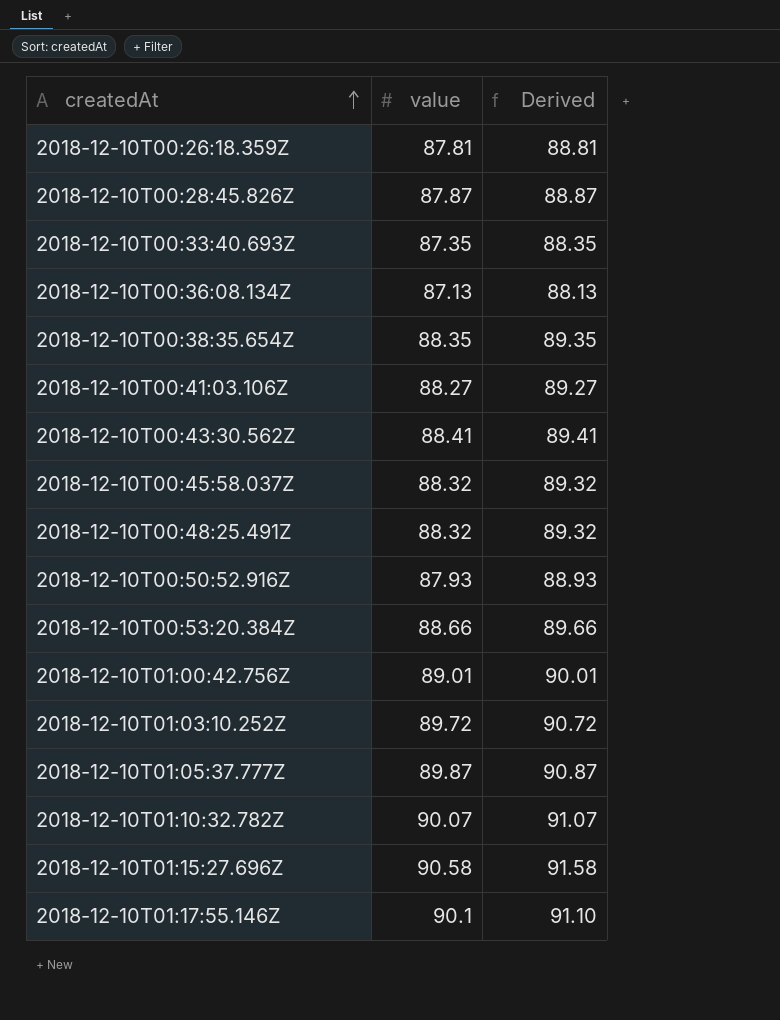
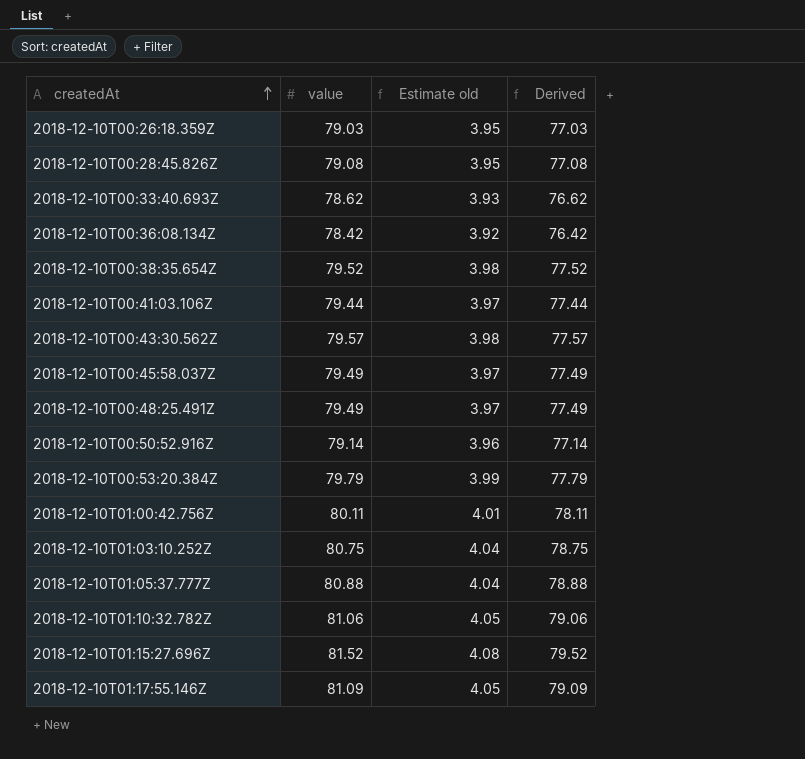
column Estimate old | formula: none -> [value] * 0.05
column Derived | formula: [value] + 1 -> [value] - 2
2018-12-10T00:26:18.359Z | value: 87.81 -> 79.03
2018-12-10T00:28:45.826Z | value: 87.87 -> 79.08
2018-12-10T00:33:40.693Z | value: 87.35 -> 78.62
2018-12-10T00:36:08.134Z | value: 87.13 -> 78.42
2018-12-10T00:38:35.654Z | value: 88.35 -> 79.52
2018-12-10T00:41:03.106Z | value: 88.27 -> 79.44
2018-12-10T00:43:30.562Z | value: 88.41 -> 79.57
2018-12-10T00:45:58.037Z | value: 88.32 -> 79.49
2018-12-10T00:48:25.491Z | value: 88.32 -> 79.49
2018-12-10T00:50:52.916Z | value: 87.93 -> 79.14
2018-12-10T00:53:20.384Z | value: 88.66 -> 79.79
2018-12-10T01:00:42.756Z | value: 89.01 -> 80.11
2018-12-10T01:03:10.252Z | value: 89.72 -> 80.75
2018-12-10T01:05:37.777Z | value: 89.87 -> 80.88
2018-12-10T01:10:32.782Z | value: 90.07 -> 81.06
2018-12-10T01:15:27.696Z | value: 90.58 -> 81.52
2018-12-10T01:17:55.146Z | value: 90.1 -> 81.09

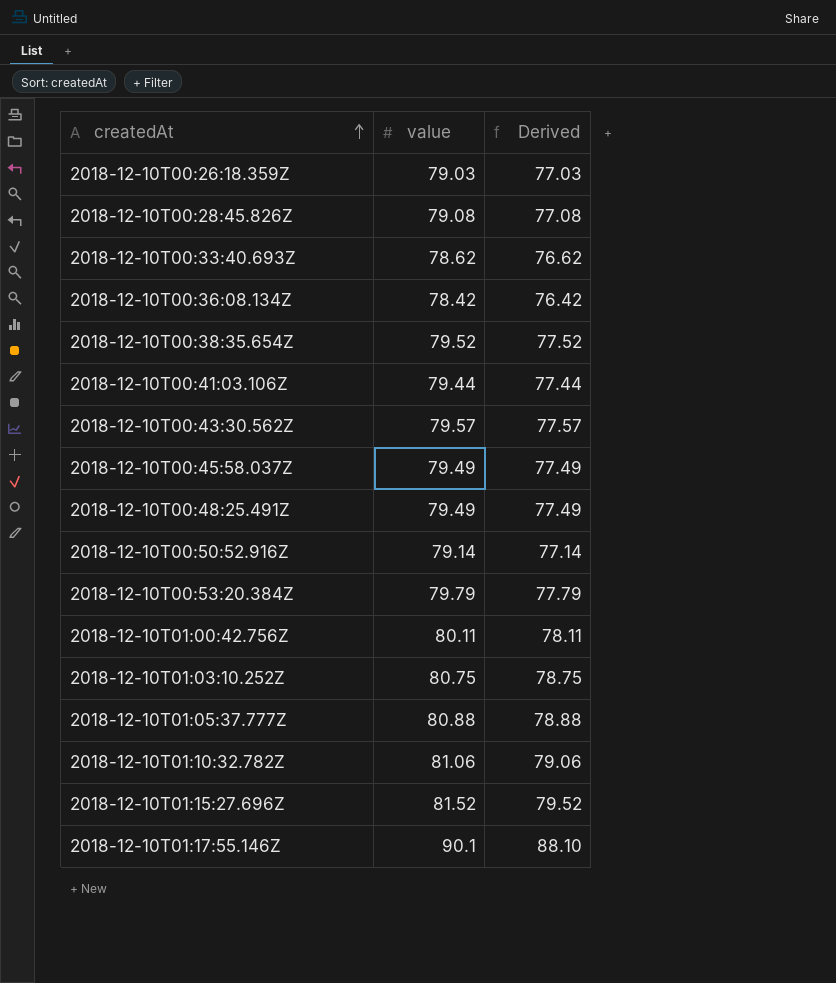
column Estimate old | formula: [value] * 0.05 -> none
2018-12-10T01:17:55.146Z | value: 81.09 -> 90.1
2018-12-10T01:17:55.146Z | Derived: 79.09 -> 88.10

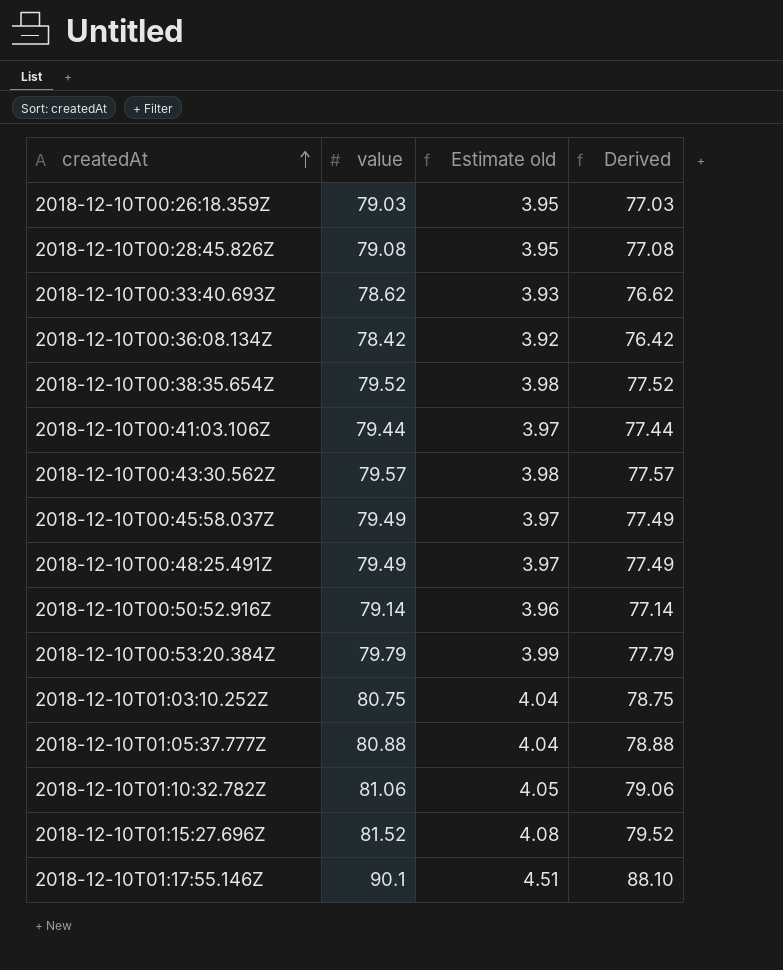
column Estimate old | formula: none -> [value] * 0.05
row 2018-12-10T01:00:42.756Z: 80.11 | 78.11 -> none

